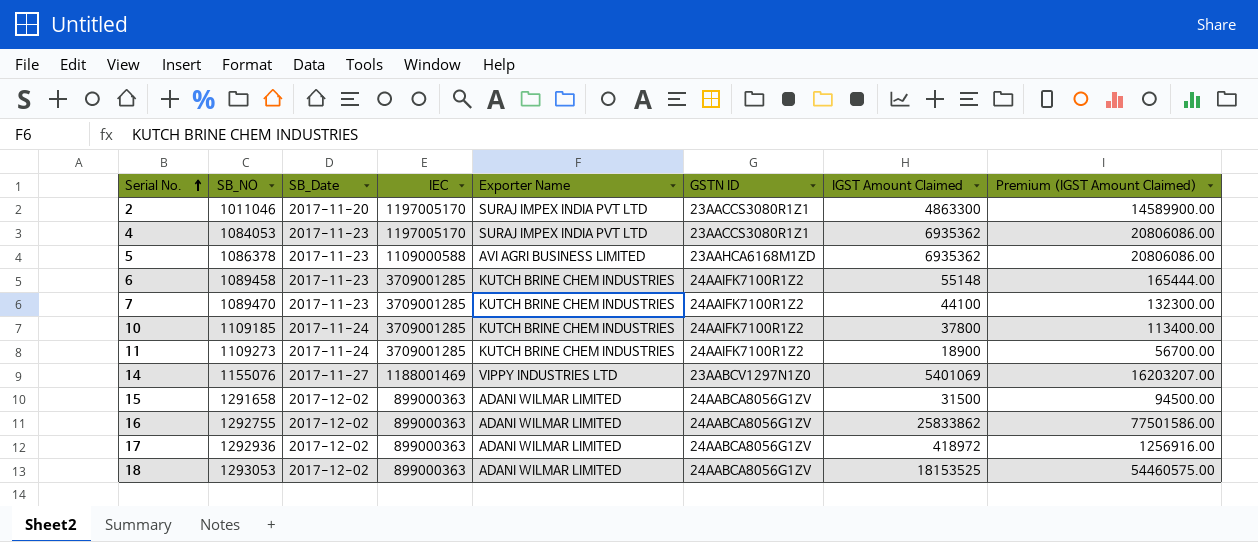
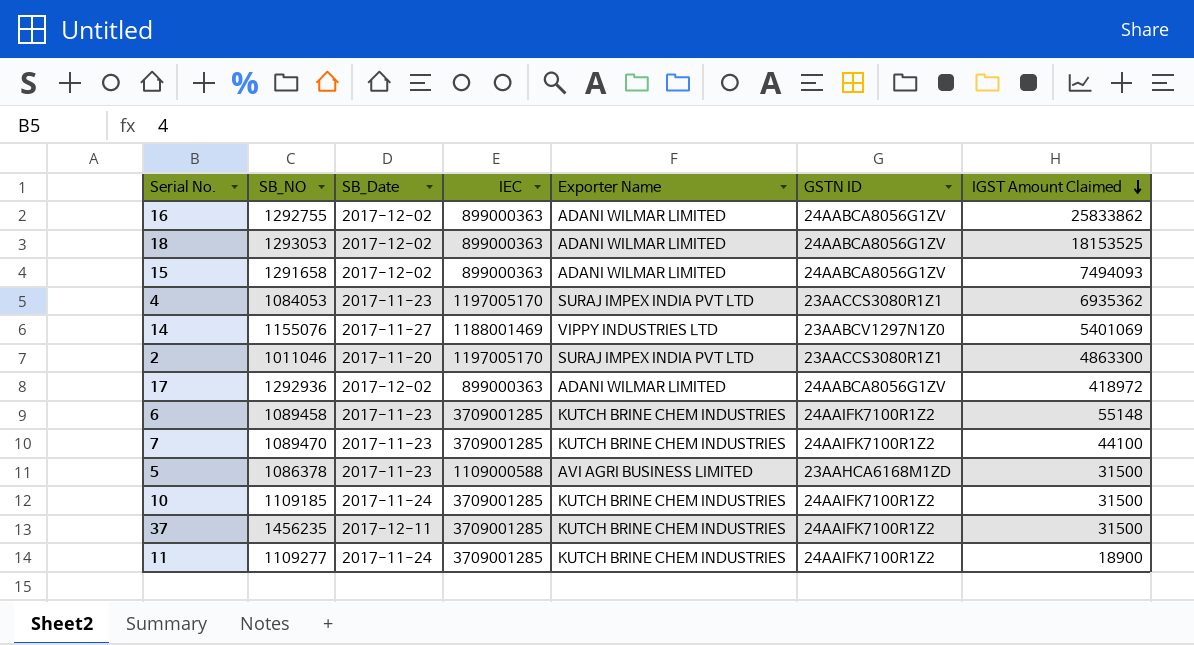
row order: Serial No. ascending -> IGST Amount Claimed descending
column Premium (IGST Amount Claimed) | formula: [IGST Amount Claimed] * 3 -> none
15 | IGST Amount Claimed: 31500 -> 7494093
5 | IGST Amount Claimed: 6935362 -> 31500
10 | IGST Amount Claimed: 37800 -> 31500
row 37: none -> 1456235 | 2017-12-11 | 3709001285 | KUTCH BRINE CHEM INDUSTRIES | 24AAIFK7100R1Z2 | 31500
11 | SB_NO: 1109273 -> 1109277

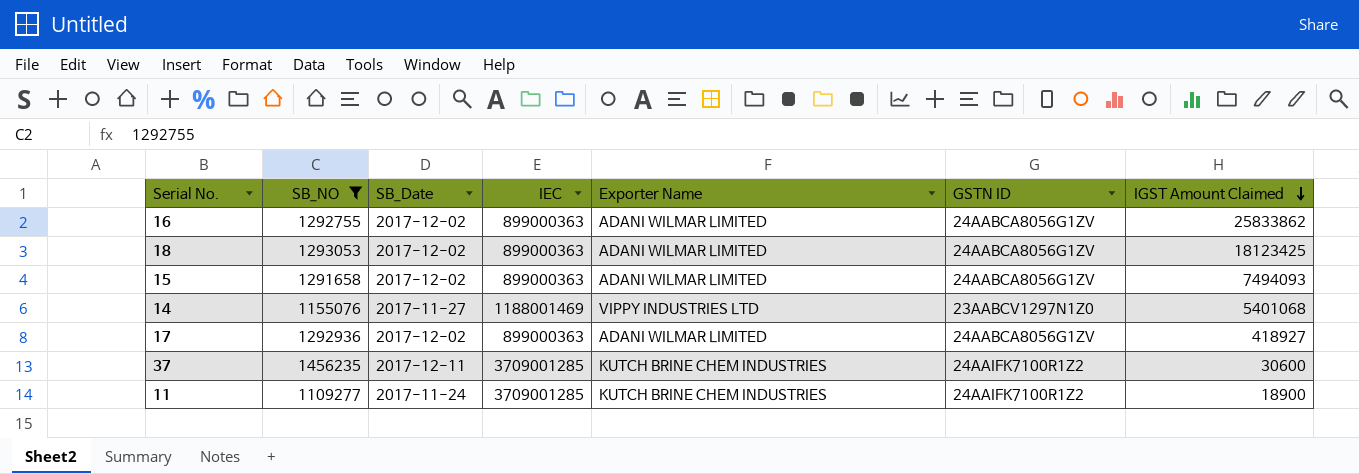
filter: none -> SB_NO >= 1109277
18 | IGST Amount Claimed: 18153525 -> 18123425
14 | IGST Amount Claimed: 5401069 -> 5401068
17 | IGST Amount Claimed: 418972 -> 418927
37 | IGST Amount Claimed: 31500 -> 30600

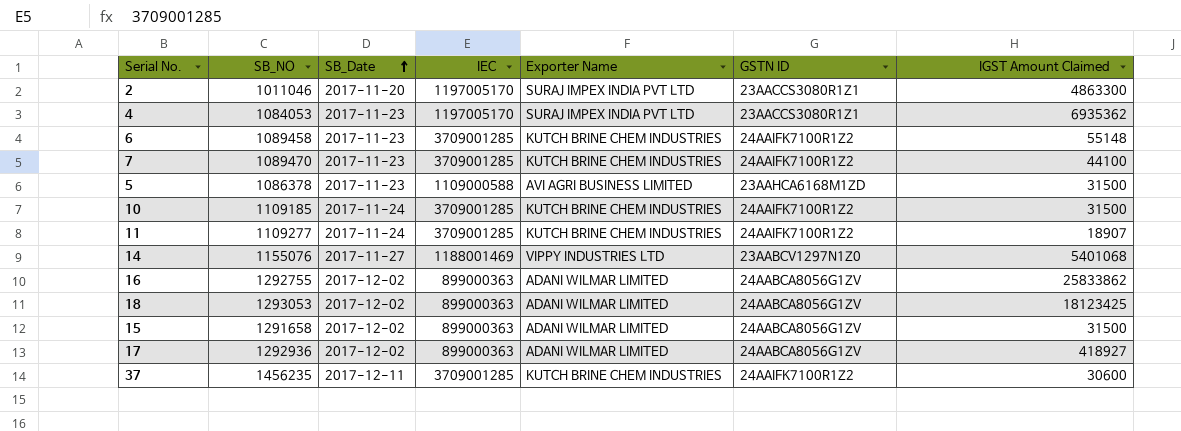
filter: SB_NO >= 1109277 -> none
row order: IGST Amount Claimed descending -> SB_Date ascending
11 | IGST Amount Claimed: 18900 -> 18907
15 | IGST Amount Claimed: 7494093 -> 31500

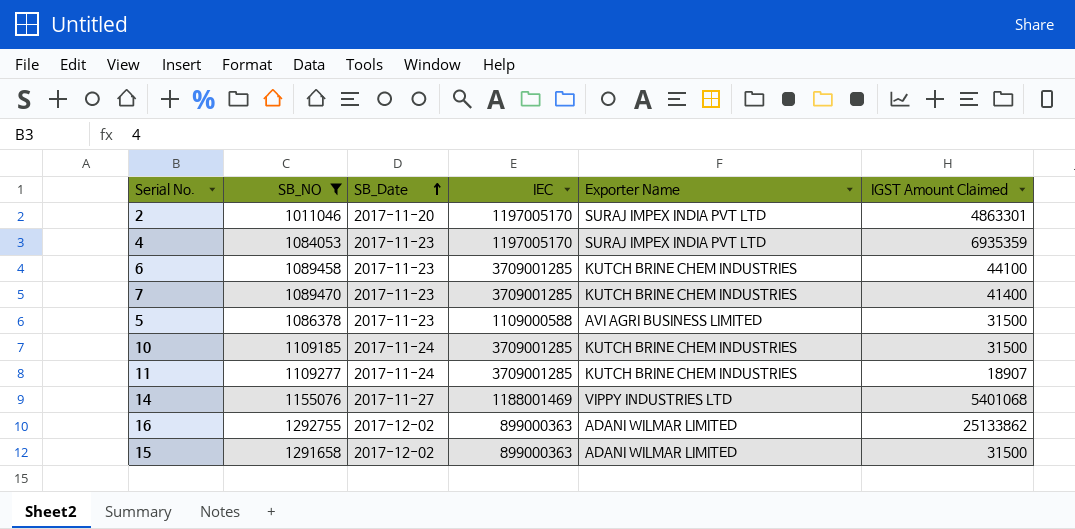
filter: none -> SB_NO <= 1292755
column GSTN ID | position: 6 -> none
2 | IGST Amount Claimed: 4863300 -> 4863301
4 | IGST Amount Claimed: 6935362 -> 6935359
6 | IGST Amount Claimed: 55148 -> 44100
7 | IGST Amount Claimed: 44100 -> 41400
16 | IGST Amount Claimed: 25833862 -> 25133862

